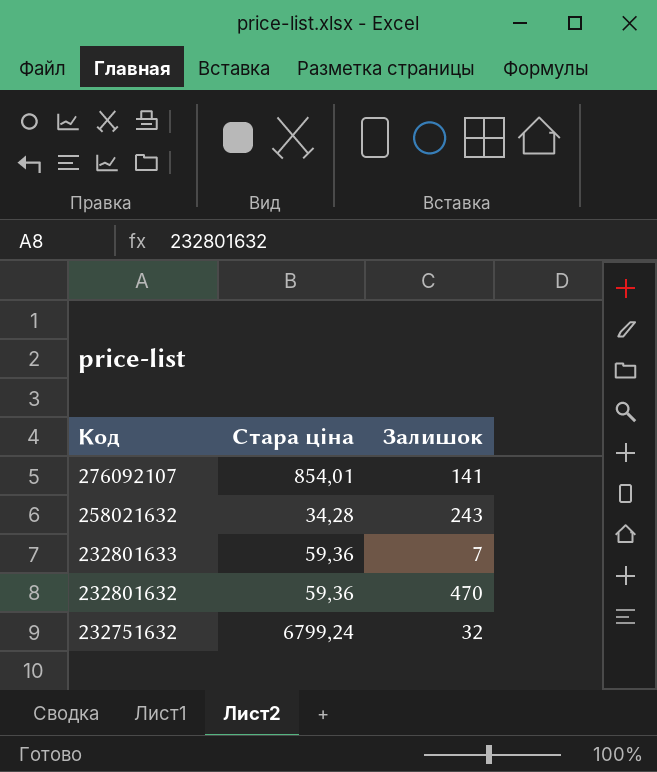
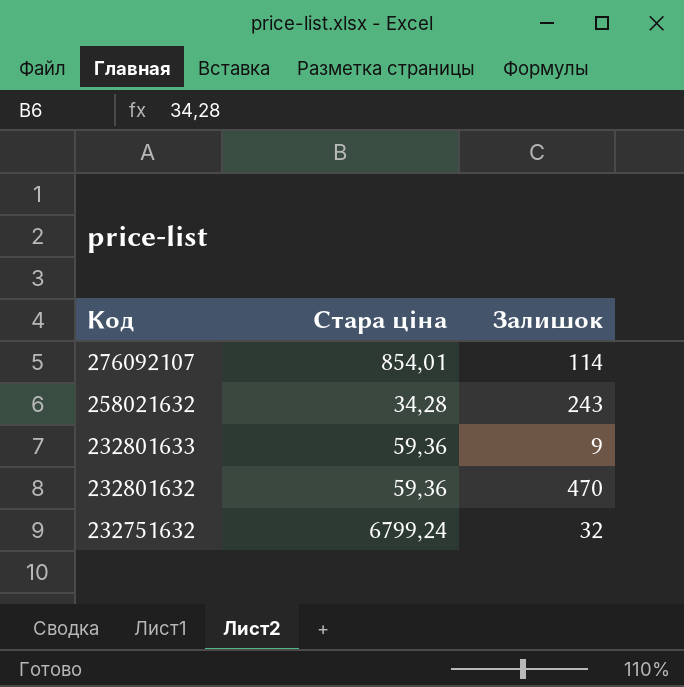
276092107 | Залишок: 141 -> 114
232801633 | Залишок: 7 -> 9

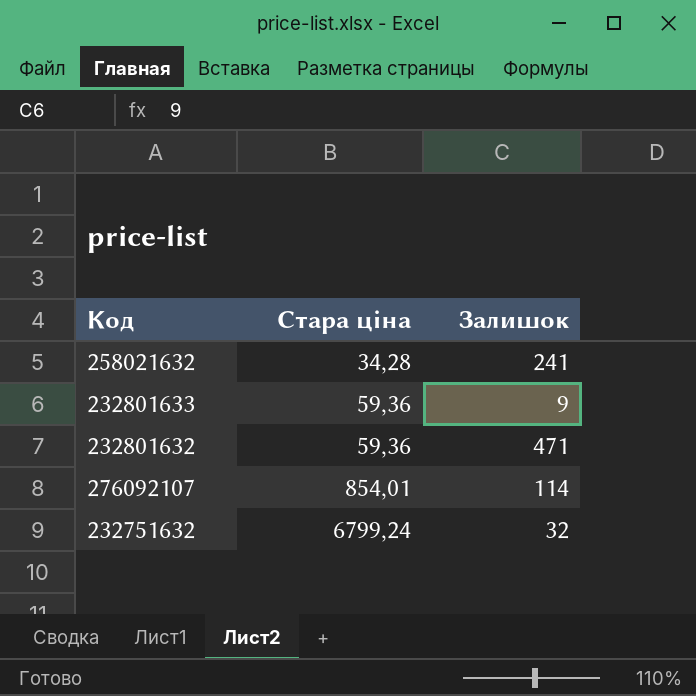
row order: Код descending -> Стара ціна ascending
258021632 | Залишок: 243 -> 241
232801632 | Залишок: 470 -> 471

